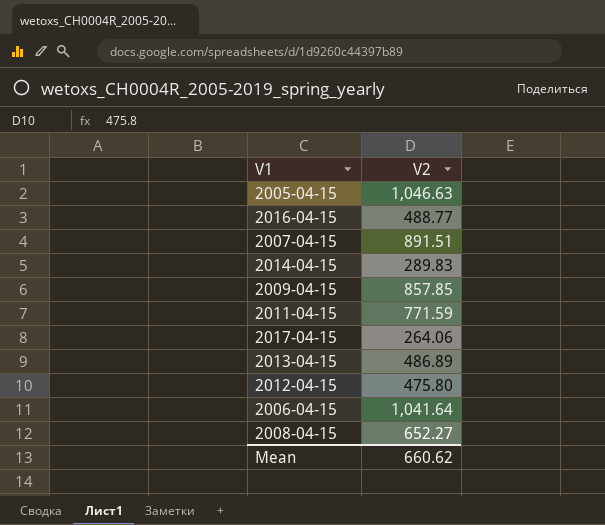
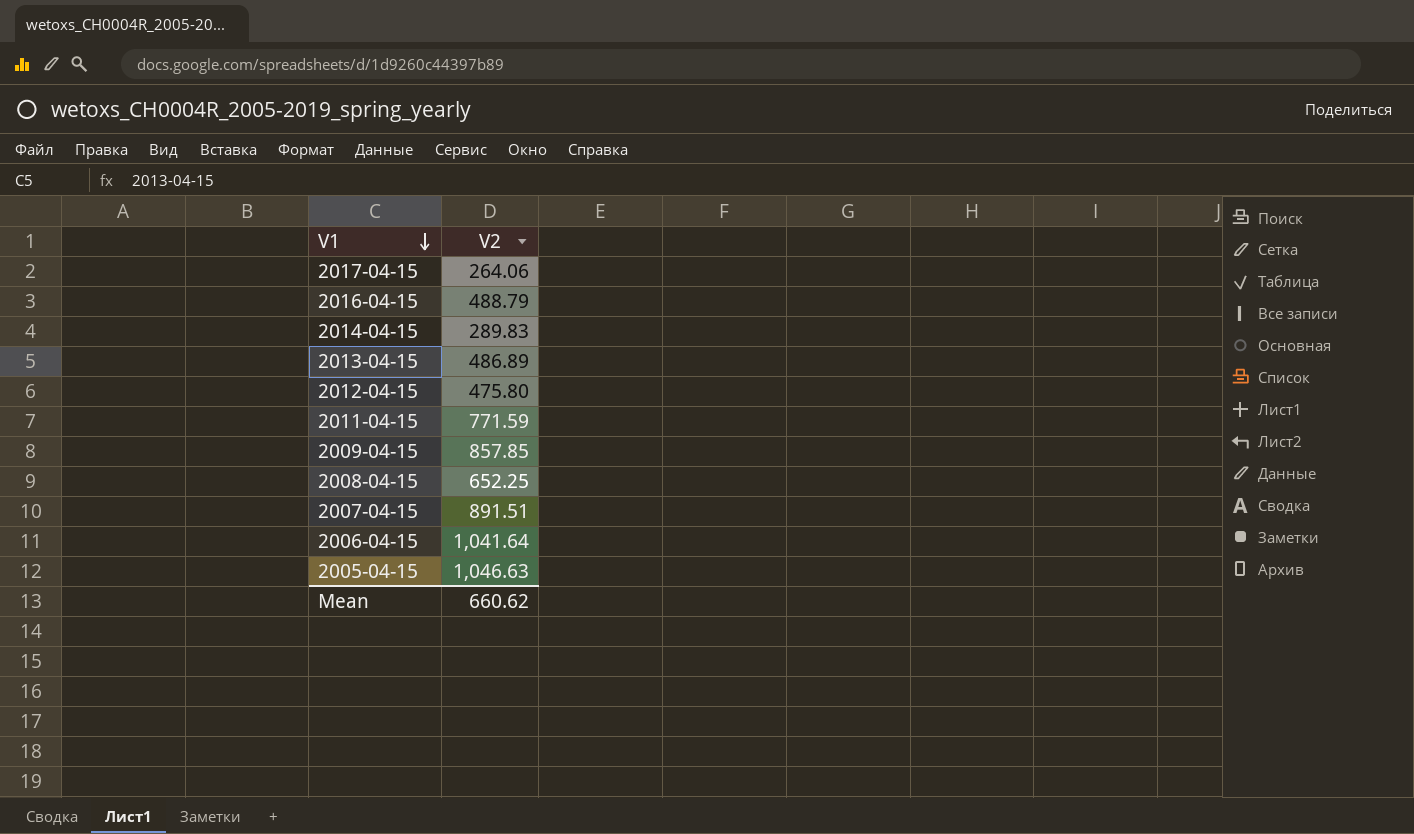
row order: none -> V1 descending
2016-04-15 | V2: 488.77 -> 488.79
2008-04-15 | V2: 652.27 -> 652.25

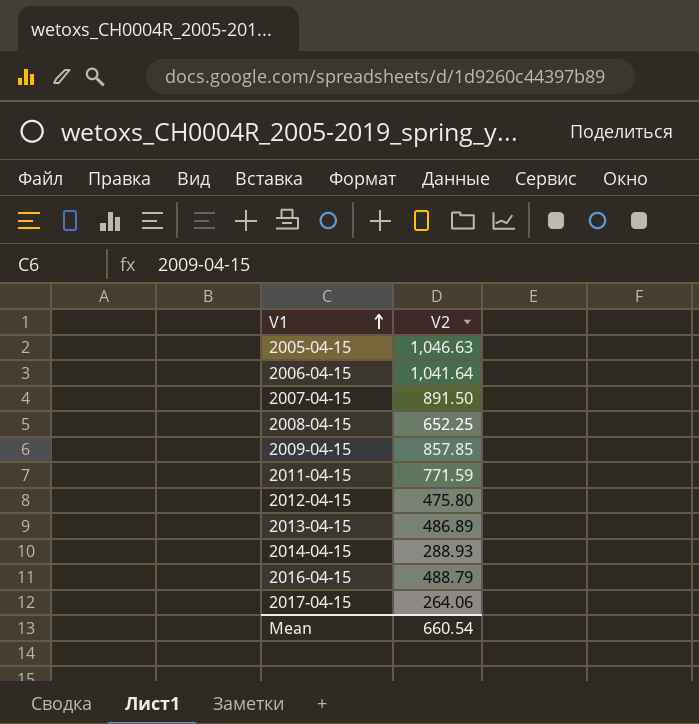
row order: V1 descending -> V1 ascending
2007-04-15 | V2: 891.51 -> 891.50
2014-04-15 | V2: 289.83 -> 288.93
Mean | V2: 660.62 -> 660.54

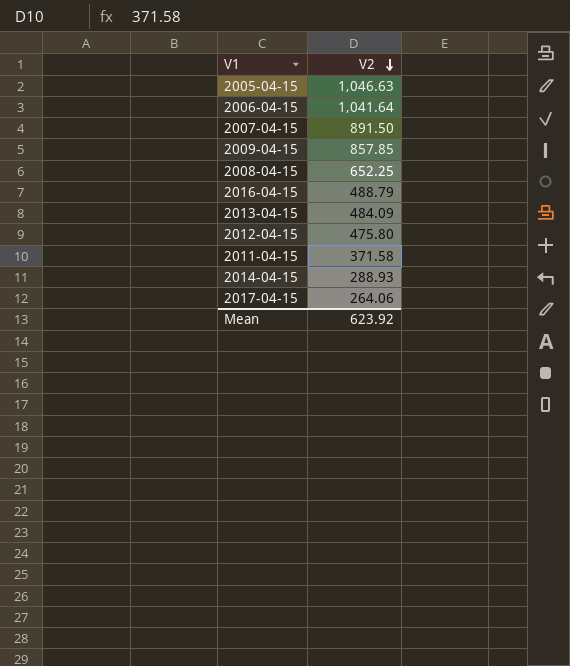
row order: V1 ascending -> V2 descending
2013-04-15 | V2: 486.89 -> 484.09
2011-04-15 | V2: 771.59 -> 371.58
Mean | V2: 660.54 -> 623.92

